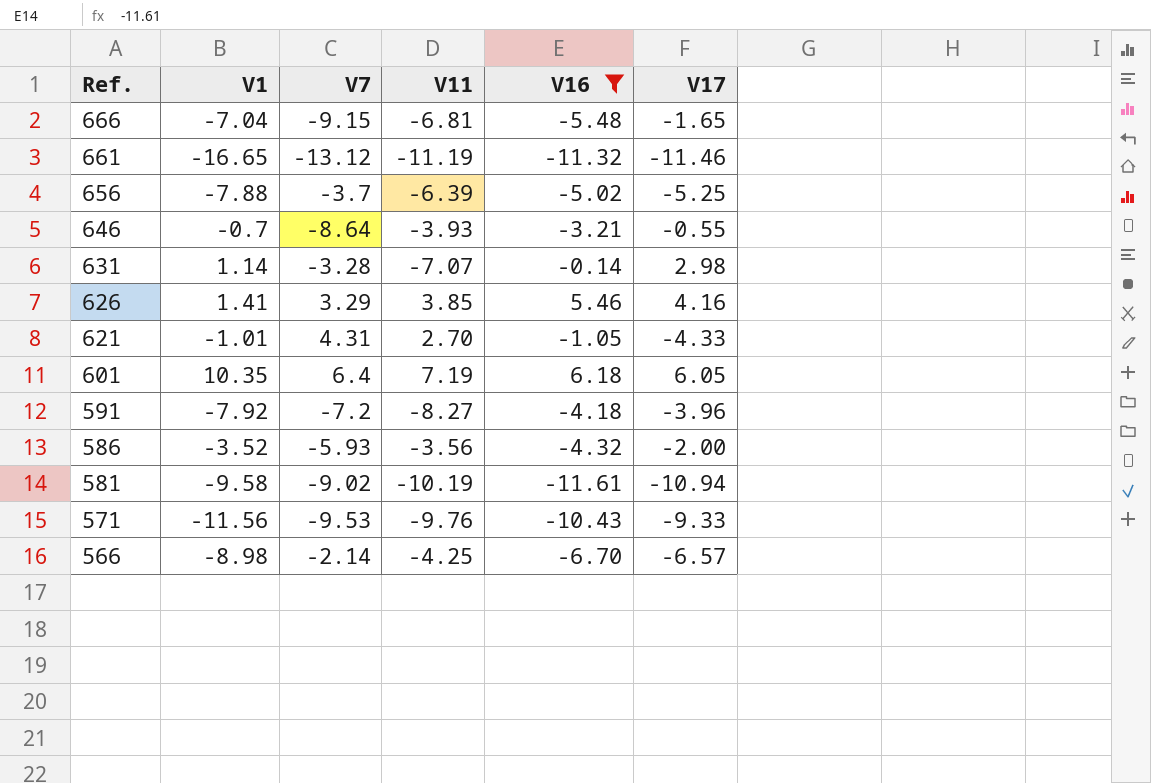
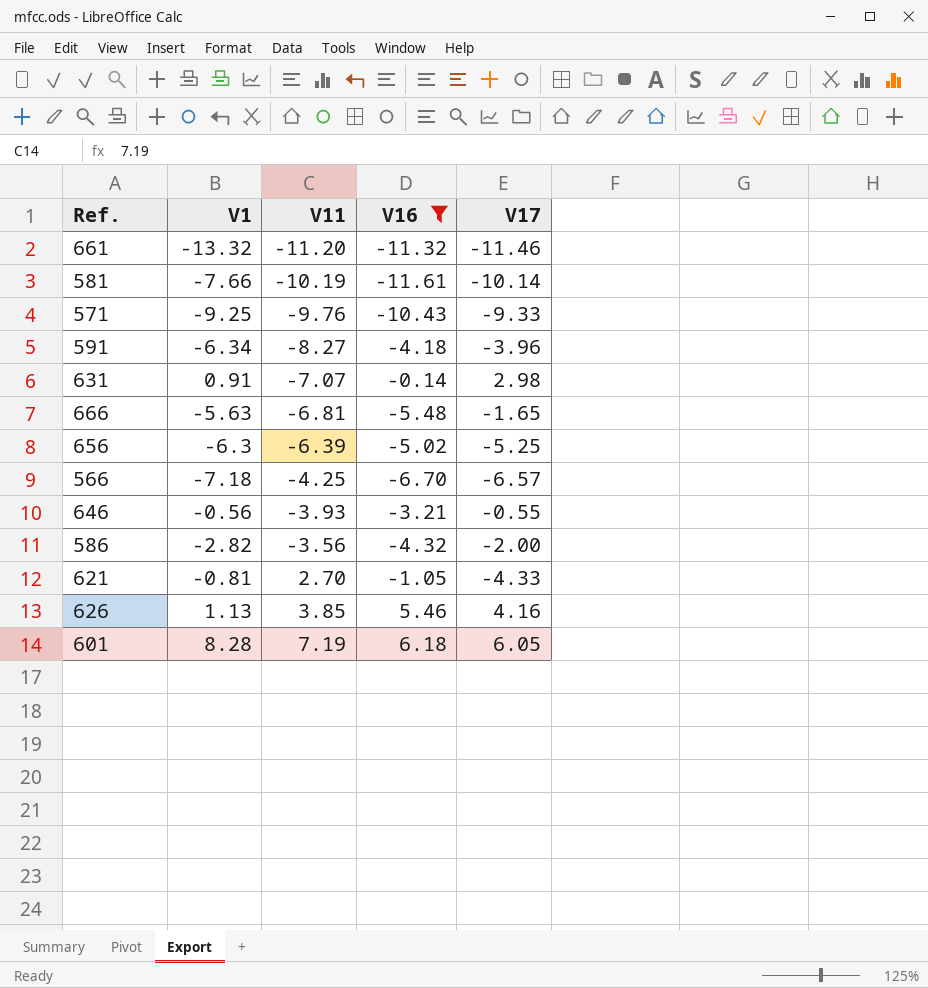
row order: Ref. descending -> V11 ascending
column V7 | position: 3 -> none
661 | V1: -16.65 -> -13.32
661 | V11: -11.19 -> -11.20
581 | V1: -9.58 -> -7.66
581 | V17: -10.94 -> -10.14
571 | V1: -11.56 -> -9.25
591 | V1: -7.92 -> -6.34
631 | V1: 1.14 -> 0.91
666 | V1: -7.04 -> -5.63
656 | V1: -7.88 -> -6.3
566 | V1: -8.98 -> -7.18
646 | V1: -0.7 -> -0.56
586 | V1: -3.52 -> -2.82
621 | V1: -1.01 -> -0.81
626 | V1: 1.41 -> 1.13
601 | V1: 10.35 -> 8.28

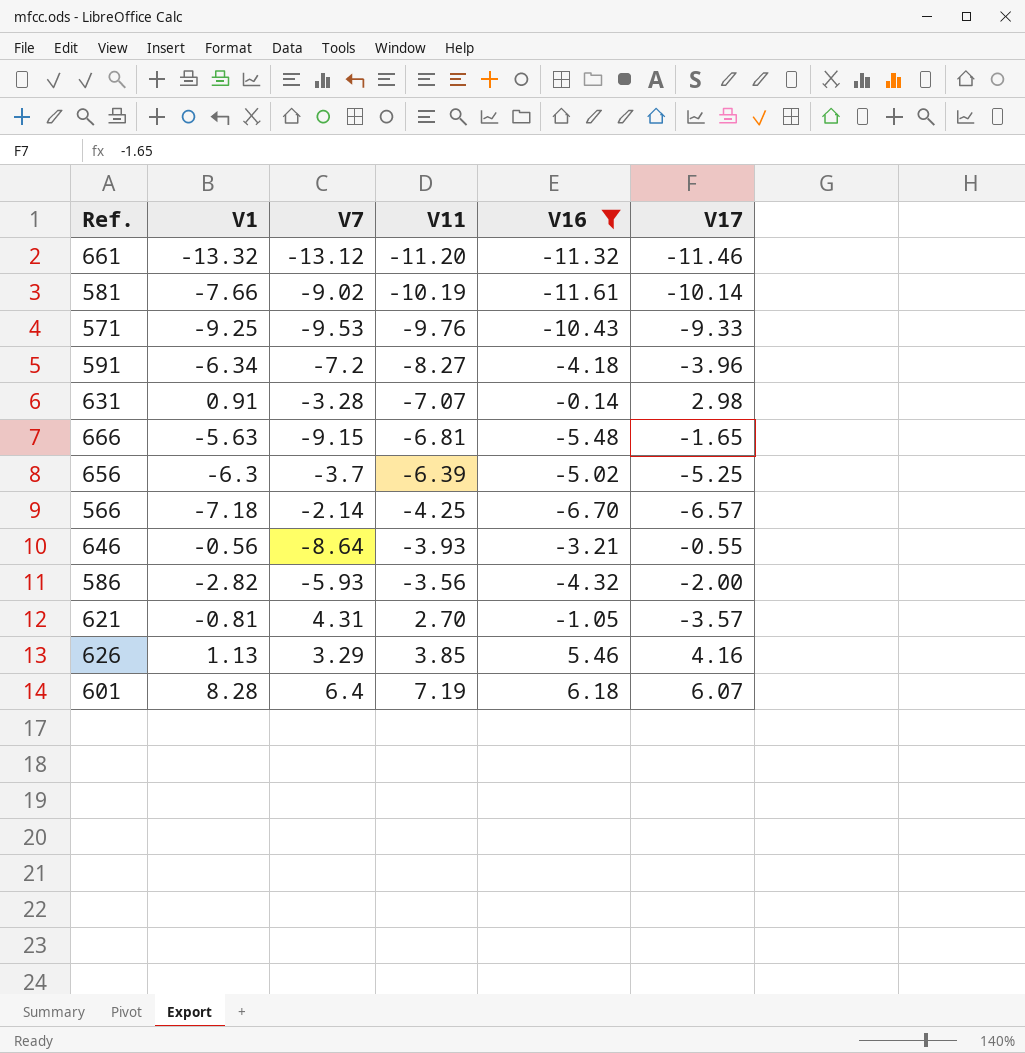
column V7 | position: none -> 3
621 | V17: -4.33 -> -3.57
601 | V17: 6.05 -> 6.07

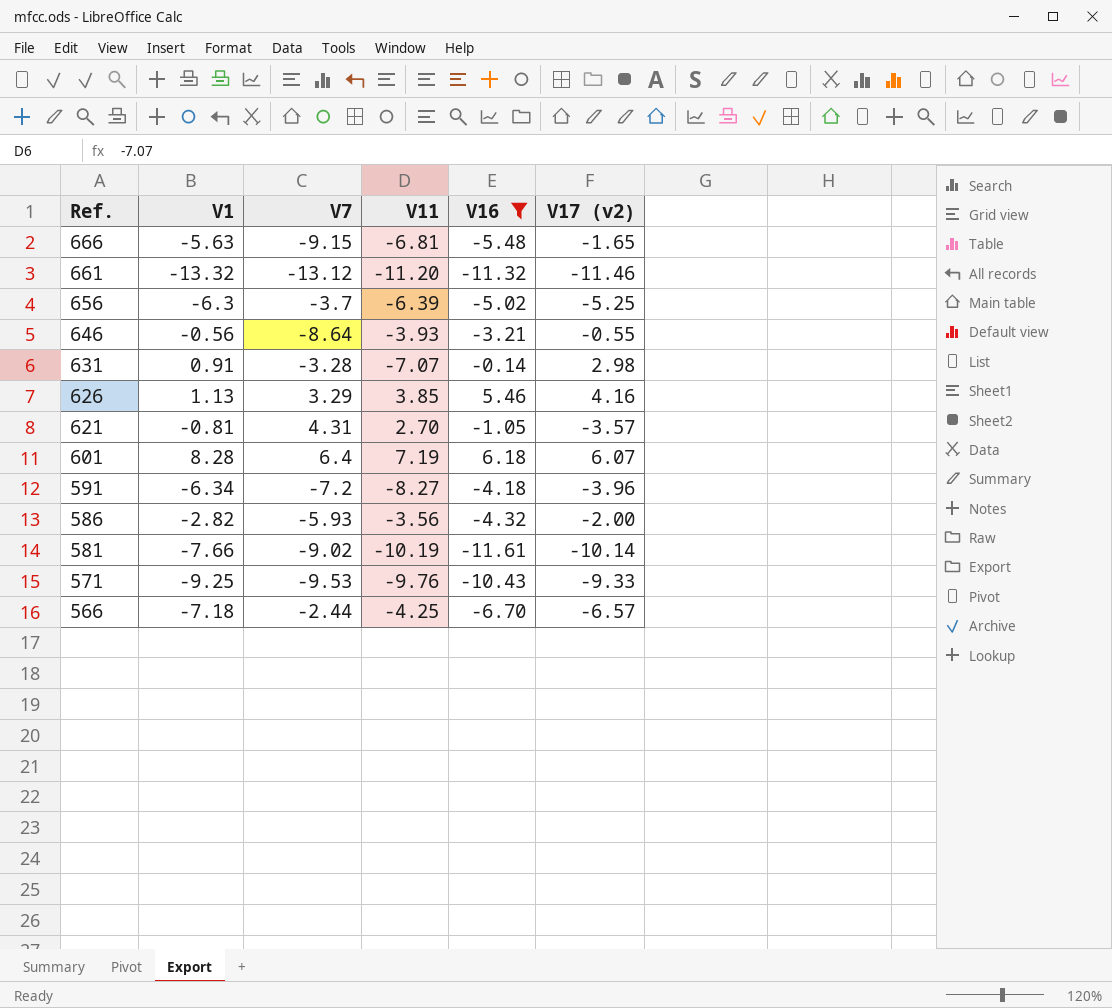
row order: V11 ascending -> Ref. descending
column name: V17 -> V17 (v2)
566 | V7: -2.14 -> -2.44

